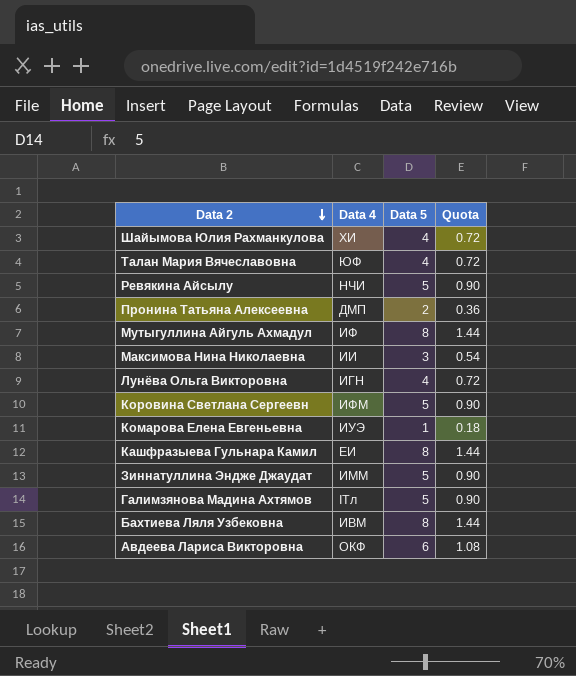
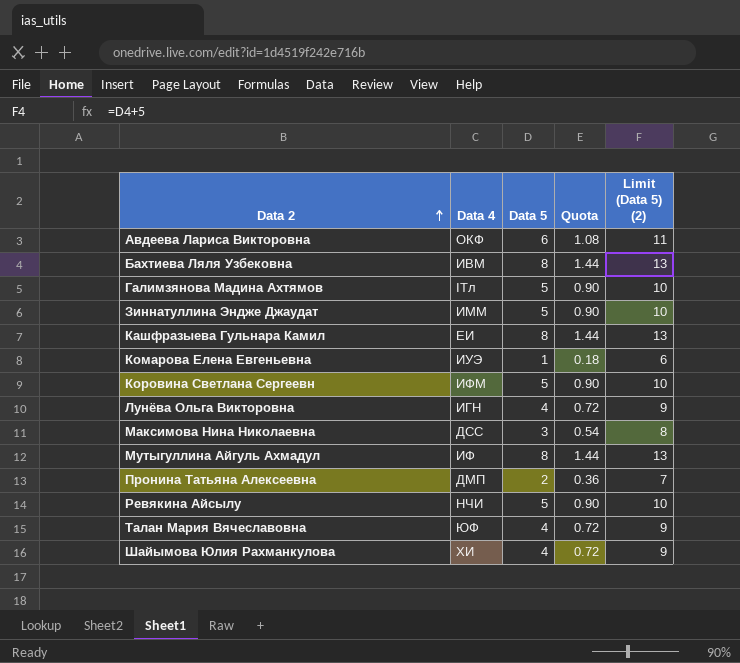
row order: Data 2 descending -> Data 2 ascending
column Limit (Data 5) (2) | formula: none -> [Data 5] + 5
Максимова Нина Николаевна | Data 4: ИИ -> ДСС

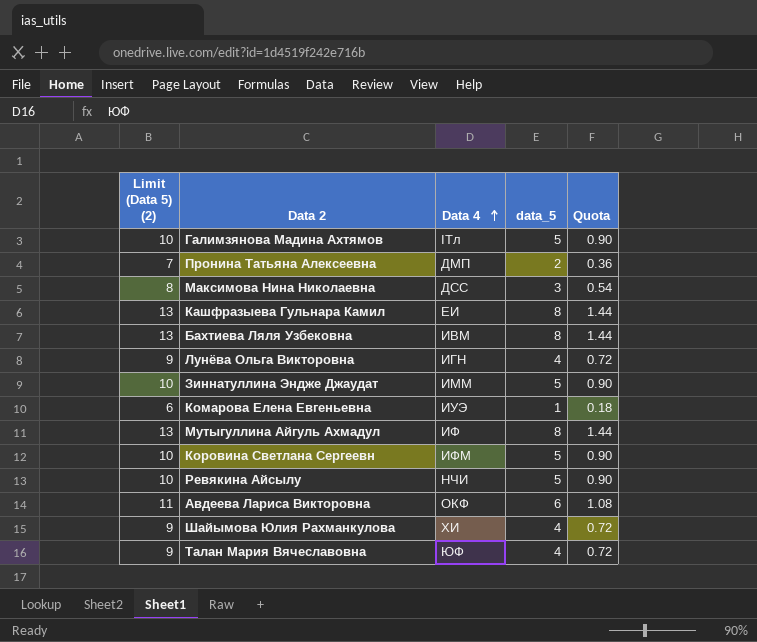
row order: Data 2 ascending -> Data 4 ascending
column Limit (Data 5) (2) | position: 5 -> 1
column name: Data 5 -> data_5

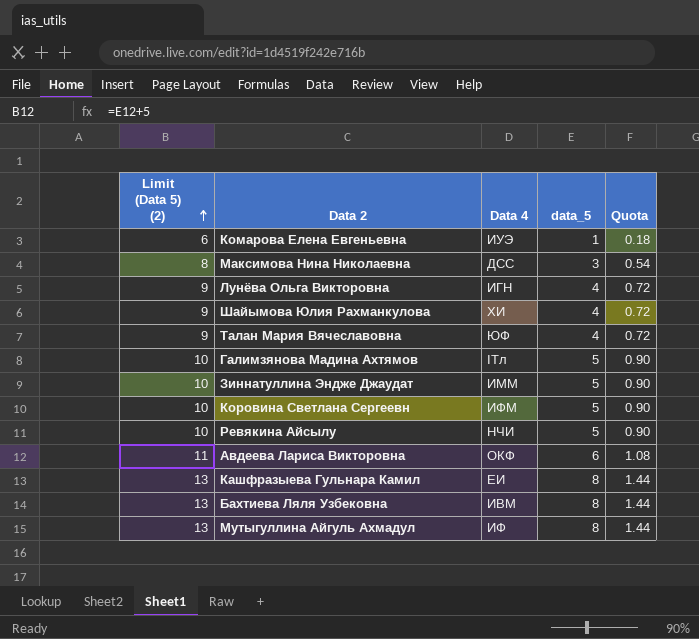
row order: Data 4 ascending -> Limit (Data 5) (2) ascending
row Пронина Татьяна Алексеевна: 7 | ДМП | 2 | 0.36 -> none

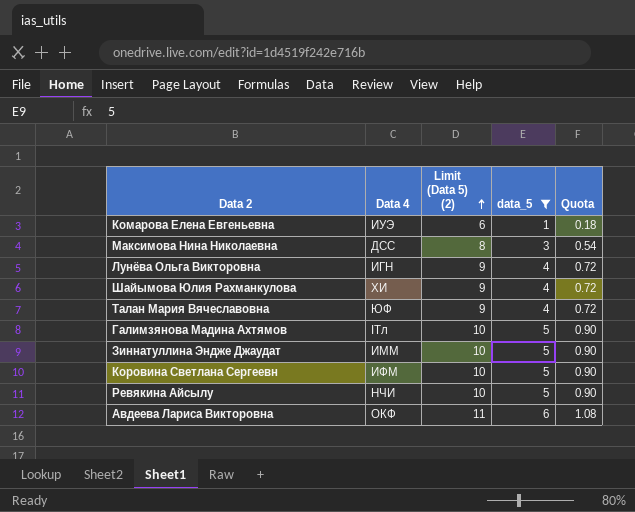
filter: none -> data_5 != 8
column Limit (Data 5) (2) | position: 1 -> 3

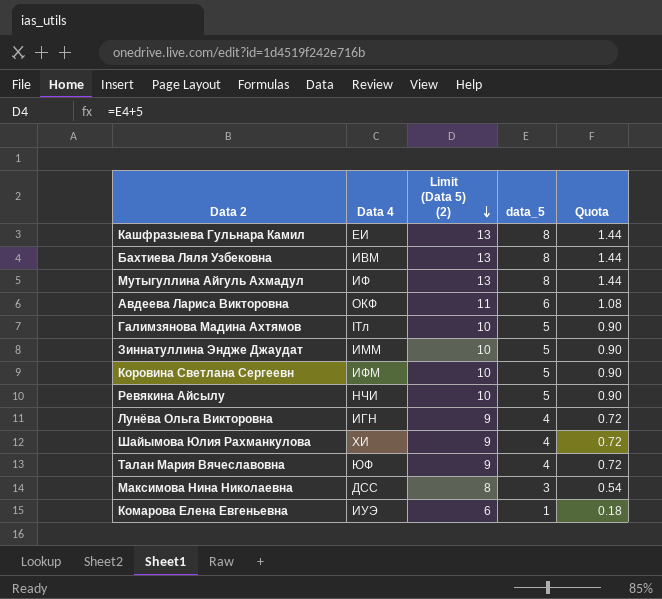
filter: data_5 != 8 -> none
row order: Limit (Data 5) (2) ascending -> Limit (Data 5) (2) descending

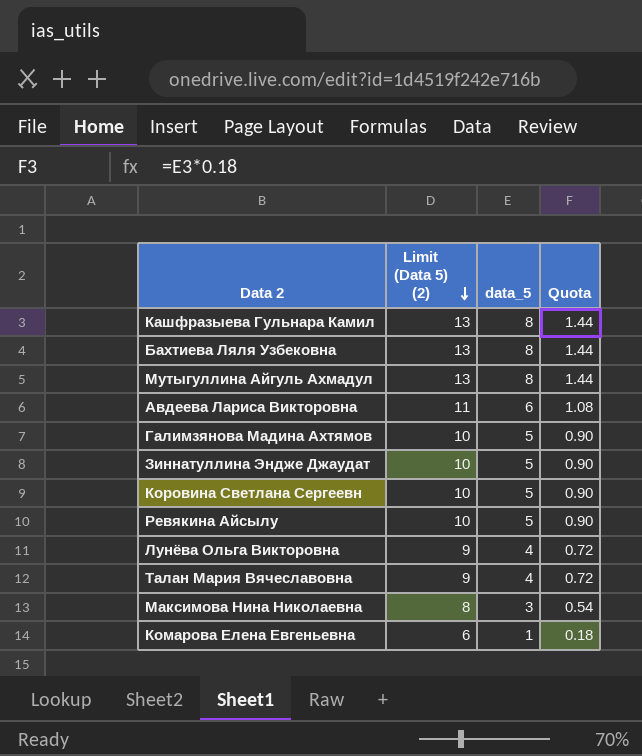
column Data 4 | position: 2 -> none
row Шайымова Юлия Рахманкулова: ХИ | 9 | 4 | 0.72 -> none

